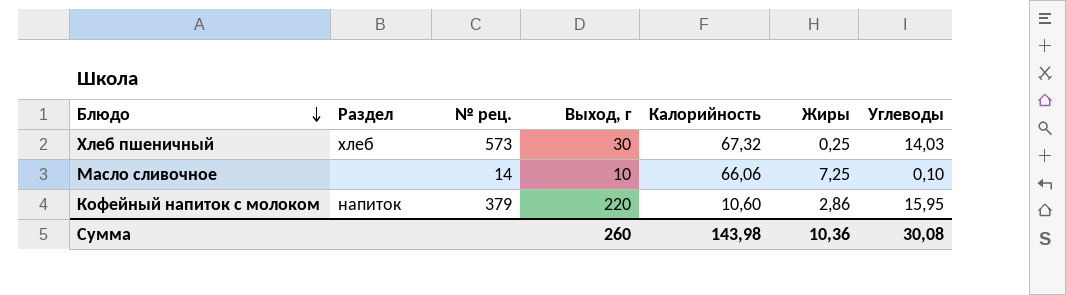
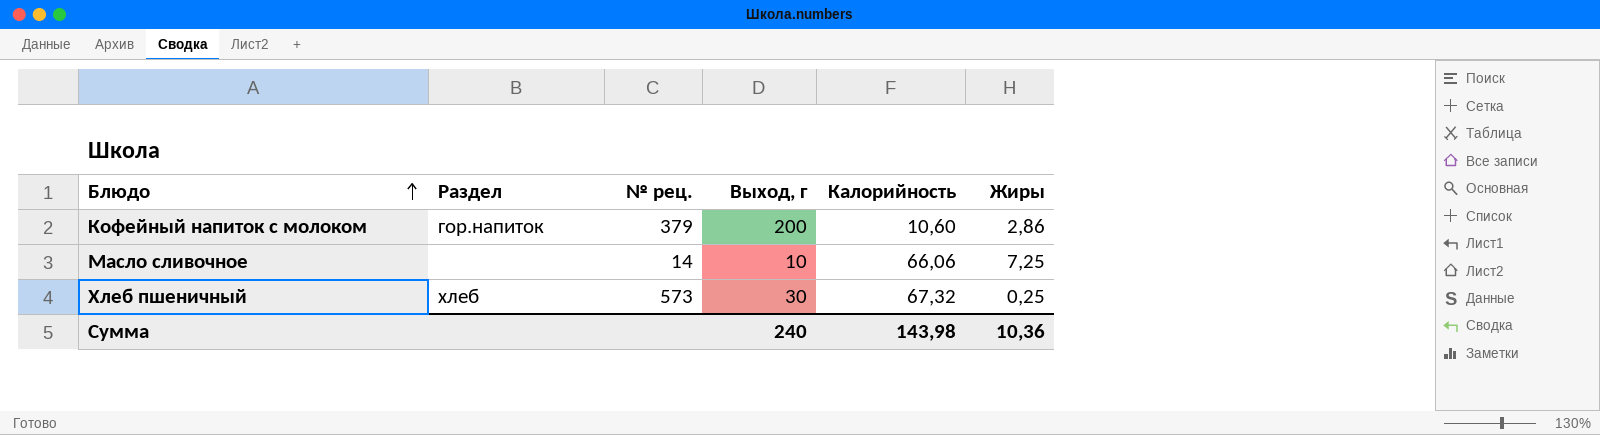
row order: Блюдо descending -> Блюдо ascending
column Углеводы | position: 7 -> none
Кофейный напиток с молоком | Раздел: напиток -> гор.напиток
Кофейный напиток с молоком | Выход, г: 220 -> 200
Сумма | Выход, г: 260 -> 240

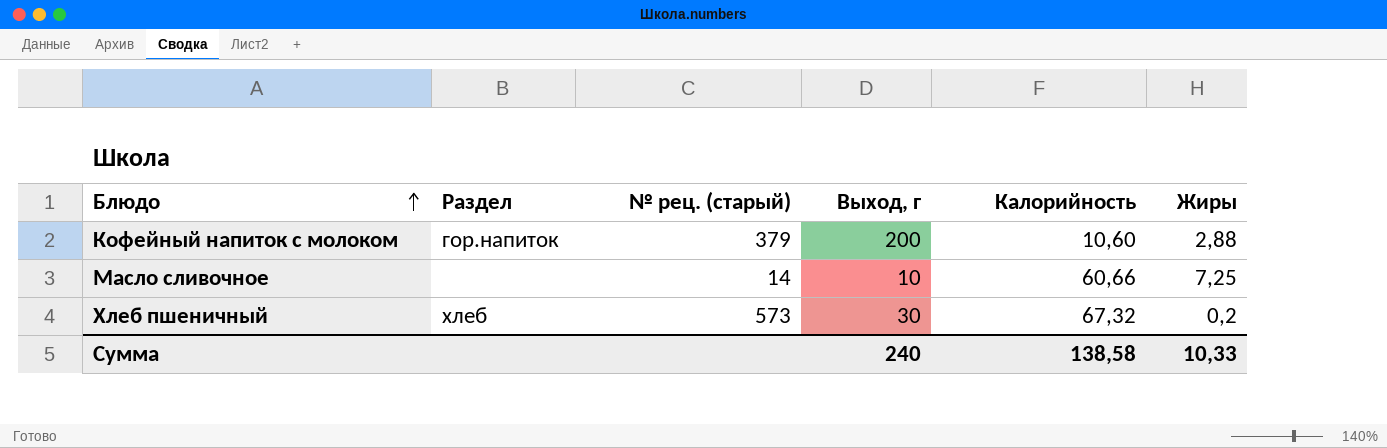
column name: № рец. -> № рец. (старый)
Кофейный напиток с молоком | Жиры: 2,86 -> 2,88
Масло сливочное | Калорийность: 66,06 -> 60,66
Хлеб пшеничный | Жиры: 0,25 -> 0,2
Сумма | Калорийность: 143,98 -> 138,58
Сумма | Жиры: 10,36 -> 10,33

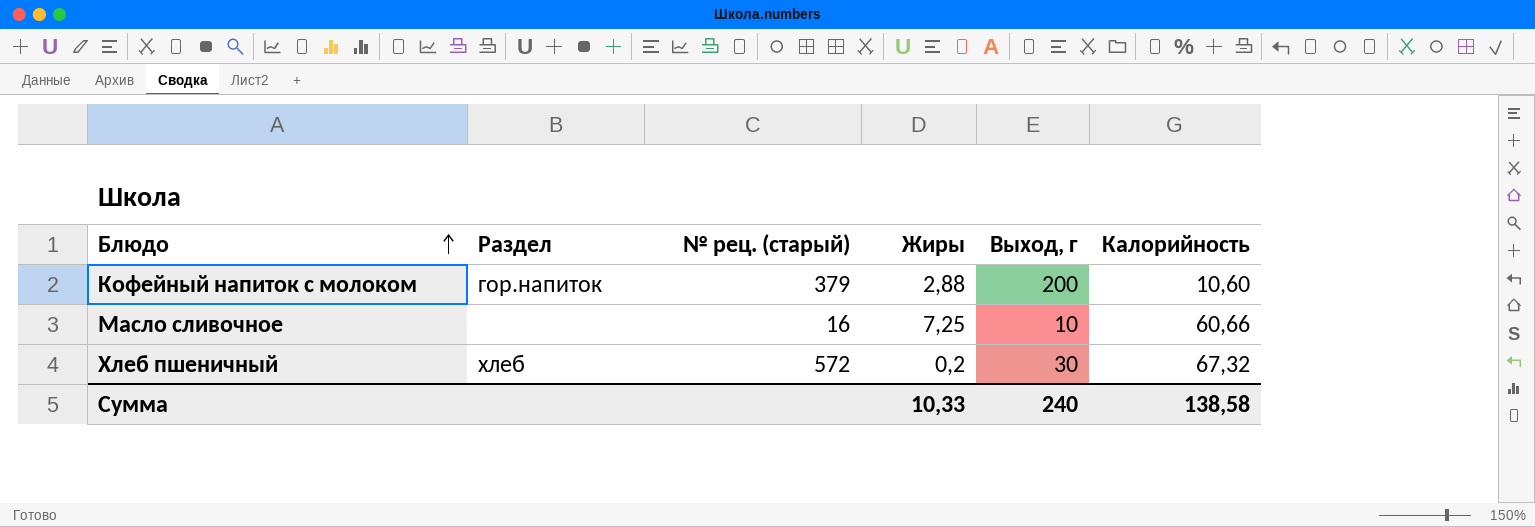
column Жиры | position: 6 -> 4
Масло сливочное | № рец. (старый): 14 -> 16
Хлеб пшеничный | № рец. (старый): 573 -> 572

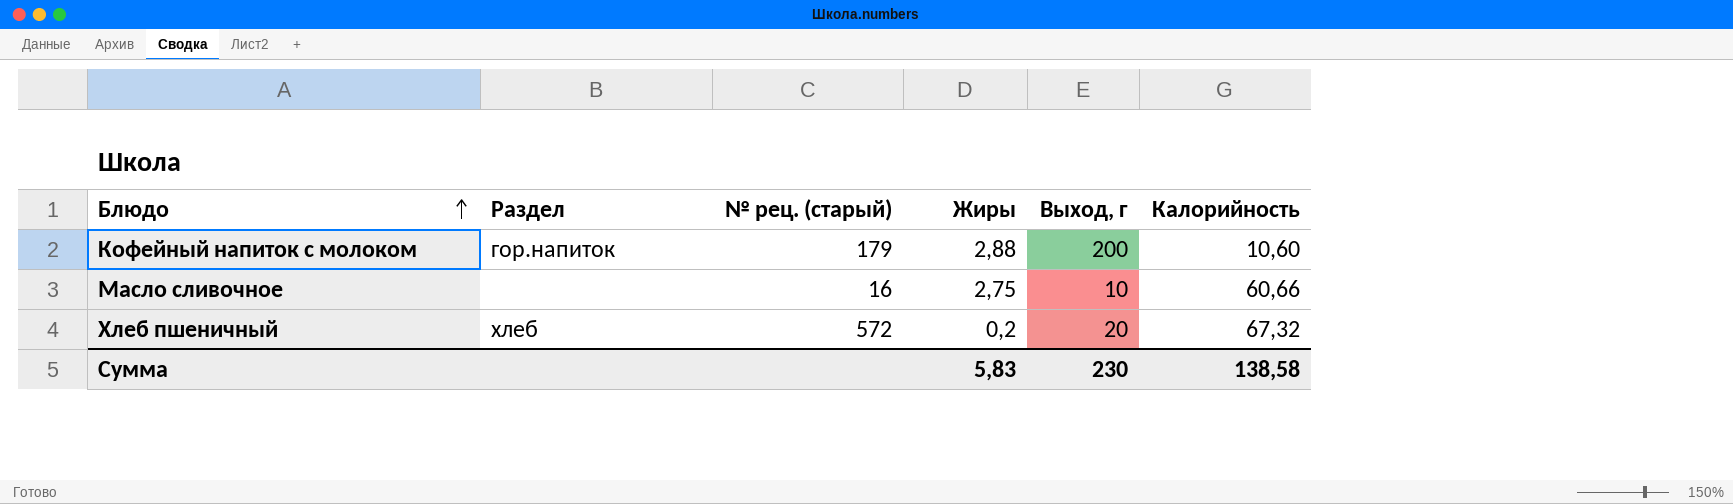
Кофейный напиток с молоком | № рец. (старый): 379 -> 179
Масло сливочное | Жиры: 7,25 -> 2,75
Хлеб пшеничный | Выход, г: 30 -> 20
Сумма | Жиры: 10,33 -> 5,83
Сумма | Выход, г: 240 -> 230

